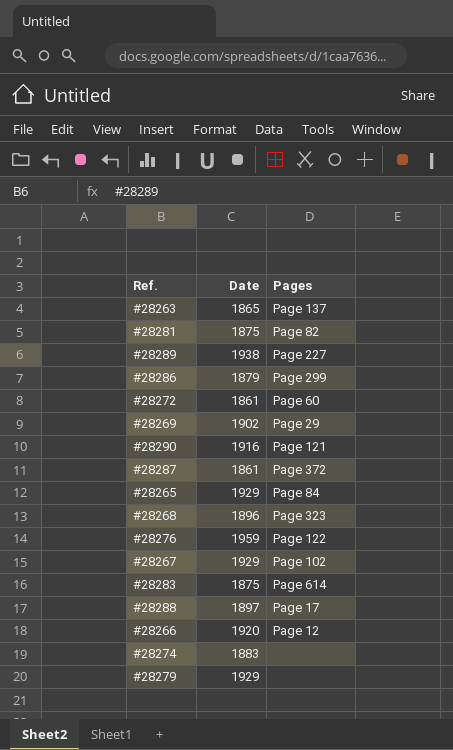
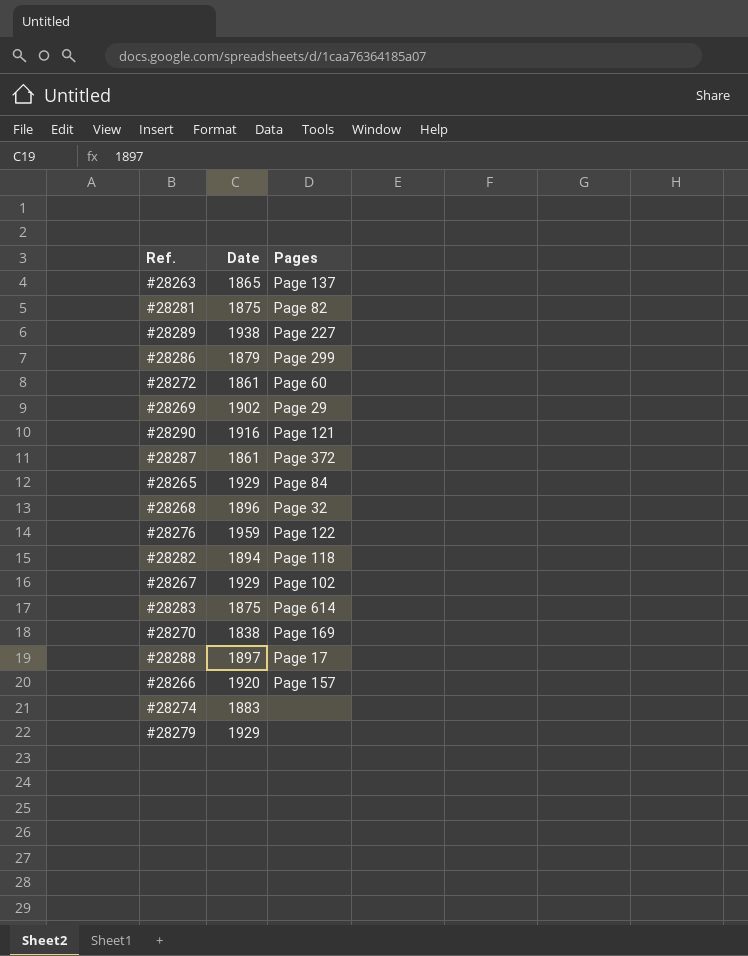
#28268 | Pages: Page 323 -> Page 32
row #28282: none -> 1894 | Page 118
row #28270: none -> 1838 | Page 169
#28266 | Pages: Page 12 -> Page 157

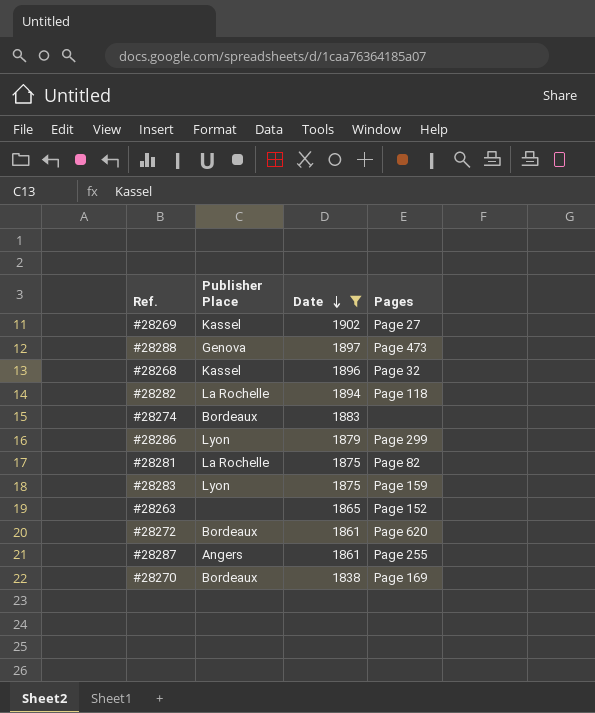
filter: none -> Date <= 1902
row order: none -> Date descending
column Publisher Place | position: none -> 2
#28269 | Pages: Page 29 -> Page 27
#28288 | Pages: Page 17 -> Page 473
#28283 | Pages: Page 614 -> Page 159
#28263 | Pages: Page 137 -> Page 152
#28272 | Pages: Page 60 -> Page 620
#28287 | Pages: Page 372 -> Page 255

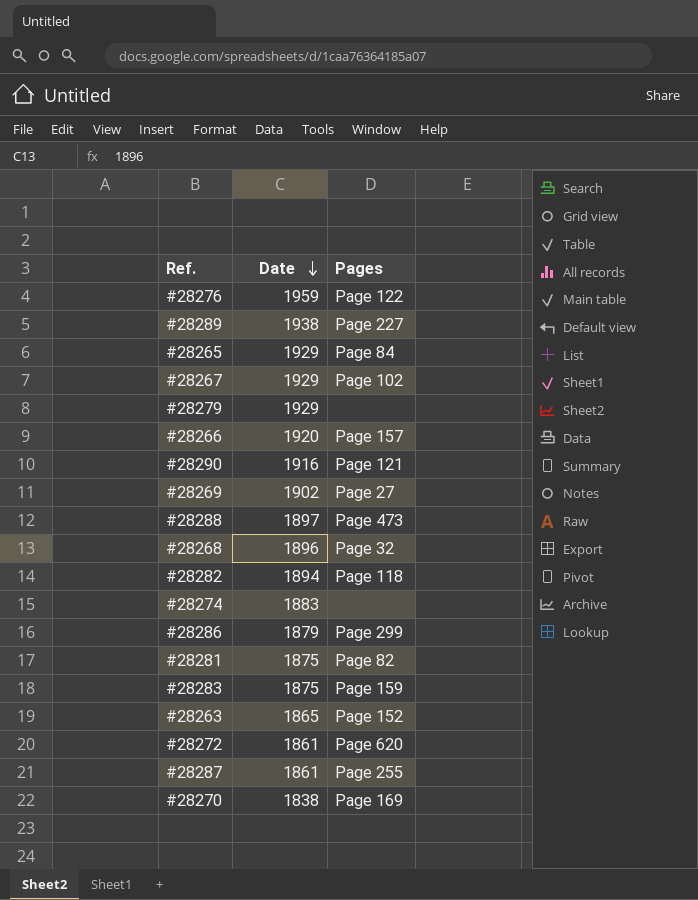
filter: Date <= 1902 -> none
column Publisher Place | position: 2 -> none

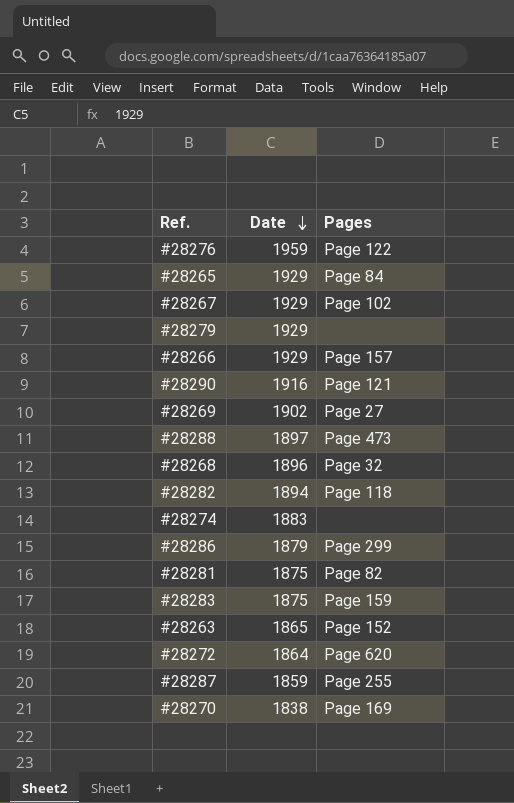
row #28289: 1938 | Page 227 -> none
#28266 | Date: 1920 -> 1929
#28272 | Date: 1861 -> 1864
#28287 | Date: 1861 -> 1859

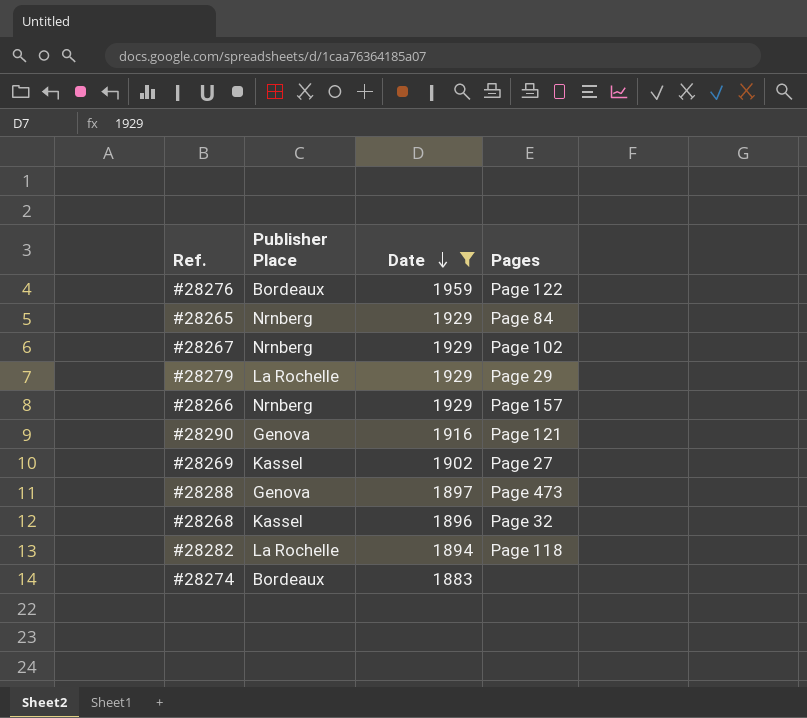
filter: none -> Date >= 1883
column Publisher Place | position: none -> 2
#28279 | Pages: none -> Page 29

